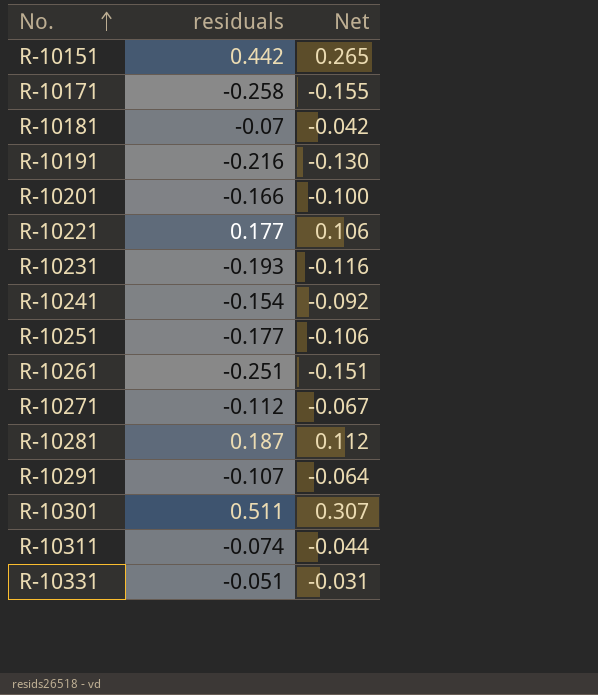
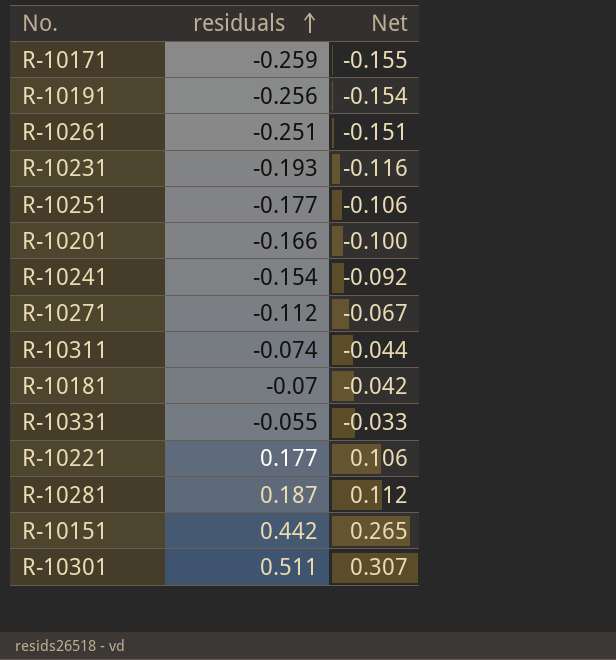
row order: No. ascending -> residuals ascending
row R-10291: -0.107 | -0.064 -> none
R-10171 | residuals: -0.258 -> -0.259
R-10191 | residuals: -0.216 -> -0.256
R-10191 | Net: -0.130 -> -0.154
R-10331 | residuals: -0.051 -> -0.055
R-10331 | Net: -0.031 -> -0.033

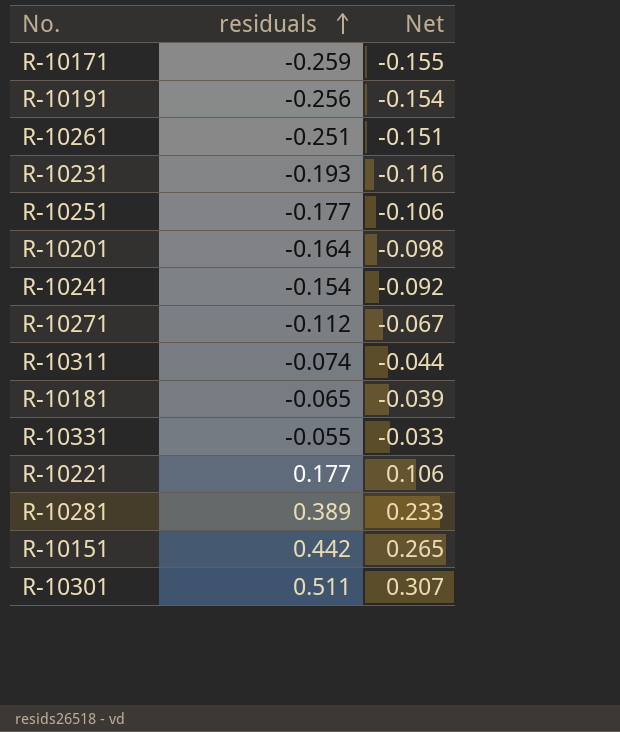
R-10201 | residuals: -0.166 -> -0.164
R-10201 | Net: -0.100 -> -0.098
R-10181 | residuals: -0.07 -> -0.065
R-10181 | Net: -0.042 -> -0.039
R-10281 | residuals: 0.187 -> 0.389
R-10281 | Net: 0.112 -> 0.233

